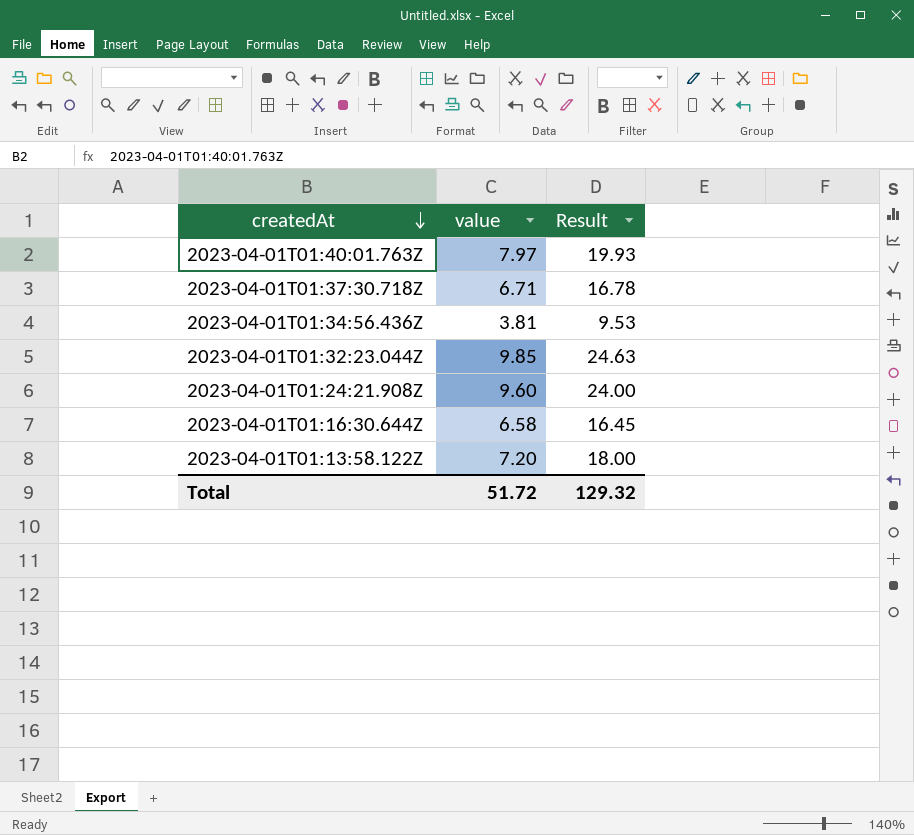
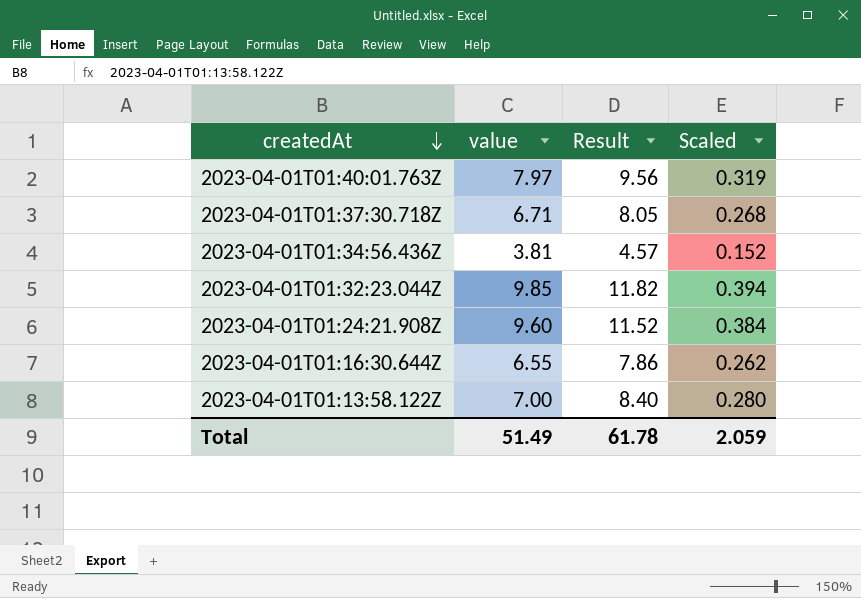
column Result | formula: [value] * 2.5 -> [value] * 1.2
column Scaled | formula: none -> [value] * 0.04
2023-04-01T01:16:30.644Z | value: 6.58 -> 6.55
2023-04-01T01:13:58.122Z | value: 7.20 -> 7.00
Total | value: 51.72 -> 51.49
Total | Result: 129.32 -> 61.78

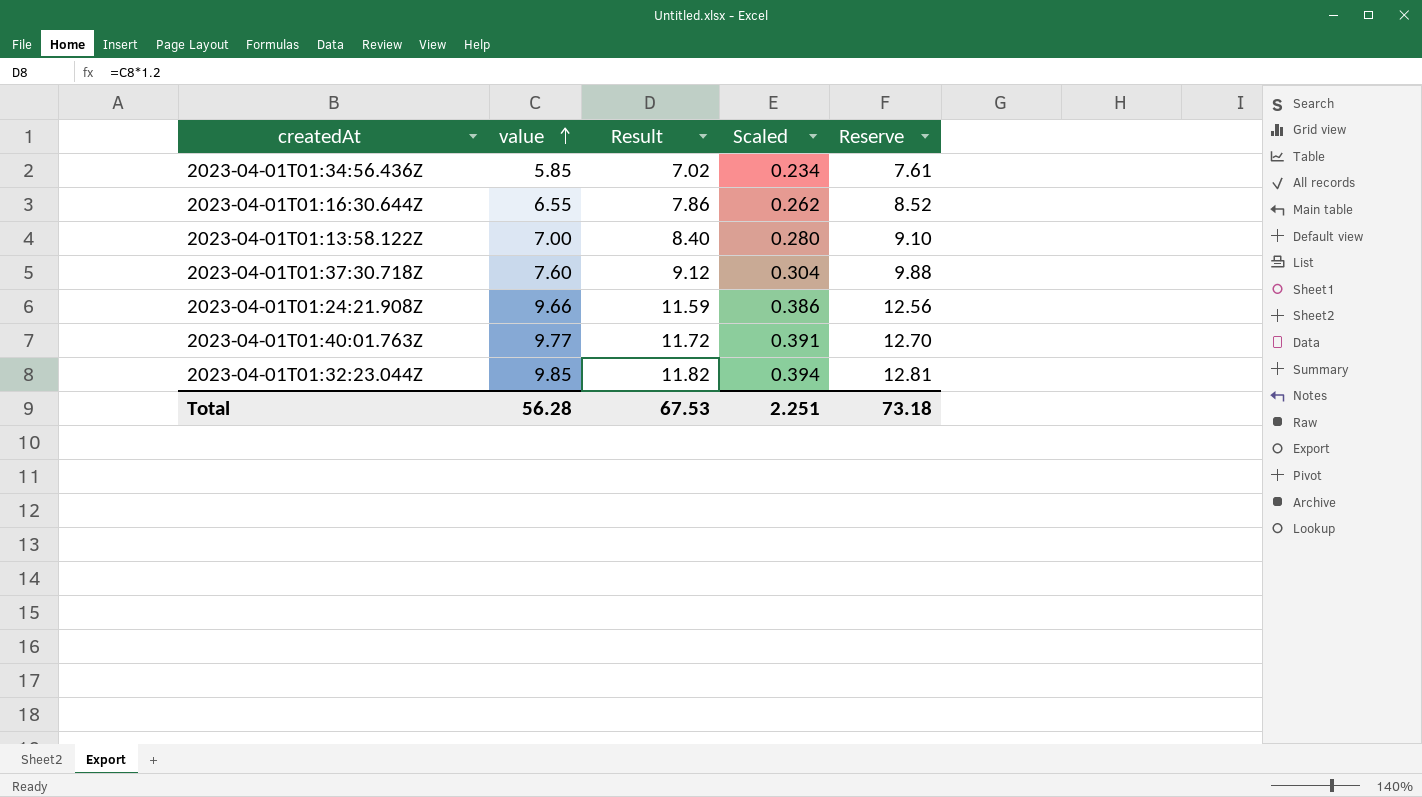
row order: createdAt descending -> value ascending
column Reserve | formula: none -> [value] * 1.3
2023-04-01T01:34:56.436Z | value: 3.81 -> 5.85
2023-04-01T01:34:56.436Z | Result: 4.57 -> 7.02
2023-04-01T01:34:56.436Z | Scaled: 0.152 -> 0.234
2023-04-01T01:37:30.718Z | value: 6.71 -> 7.60
2023-04-01T01:37:30.718Z | Result: 8.05 -> 9.12
2023-04-01T01:37:30.718Z | Scaled: 0.268 -> 0.304
2023-04-01T01:24:21.908Z | value: 9.60 -> 9.66
2023-04-01T01:24:21.908Z | Result: 11.52 -> 11.59
2023-04-01T01:24:21.908Z | Scaled: 0.384 -> 0.386
2023-04-01T01:40:01.763Z | value: 7.97 -> 9.77
2023-04-01T01:40:01.763Z | Result: 9.56 -> 11.72
2023-04-01T01:40:01.763Z | Scaled: 0.319 -> 0.391
Total | value: 51.49 -> 56.28
Total | Result: 61.78 -> 67.53
Total | Scaled: 2.059 -> 2.251

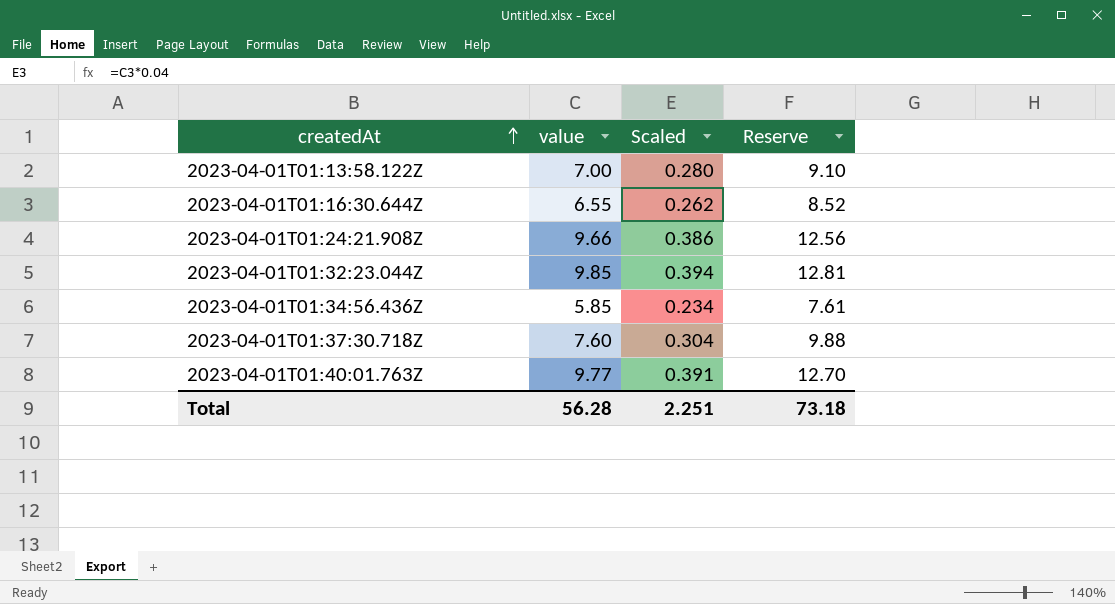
row order: value ascending -> createdAt ascending
column Result | formula: [value] * 1.2 -> none

